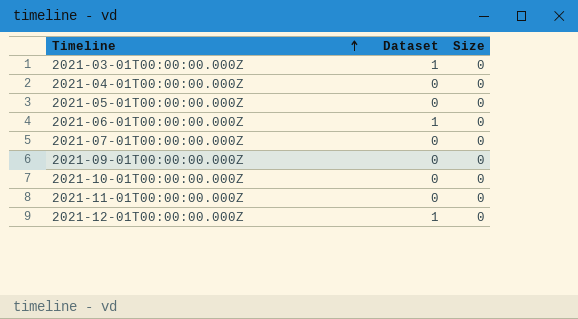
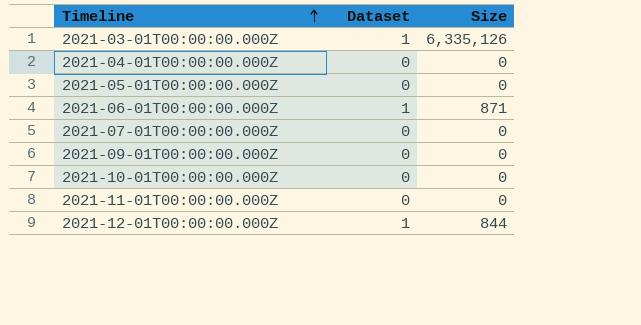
2021-03-01T00:00:00.000Z | Size: 0 -> 6,335,126
2021-06-01T00:00:00.000Z | Size: 0 -> 871
2021-12-01T00:00:00.000Z | Size: 0 -> 844

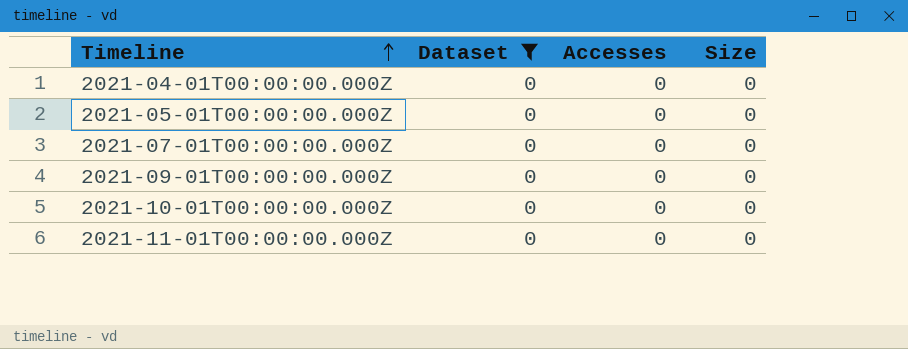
filter: none -> Dataset = 0
column Accesses | position: none -> 3

